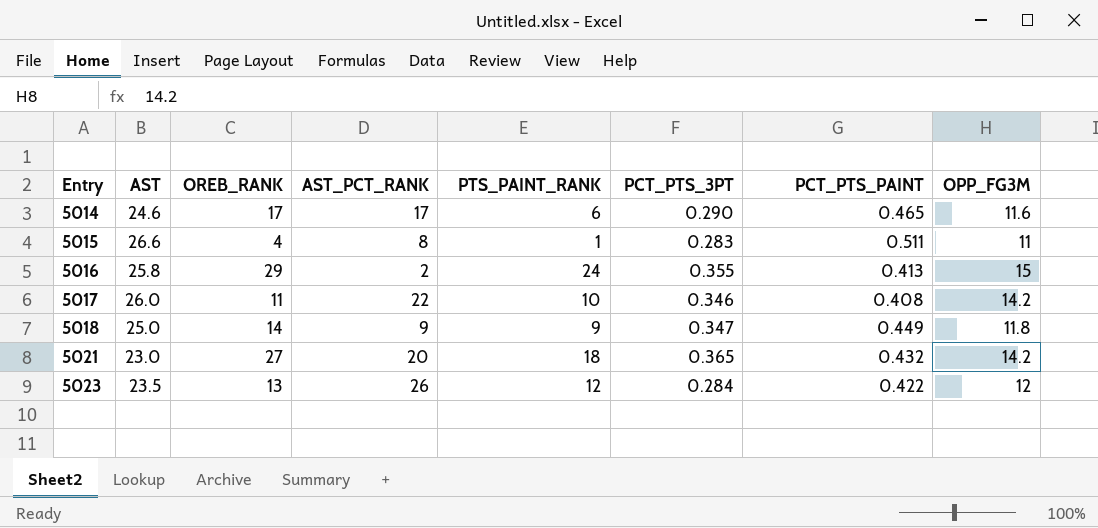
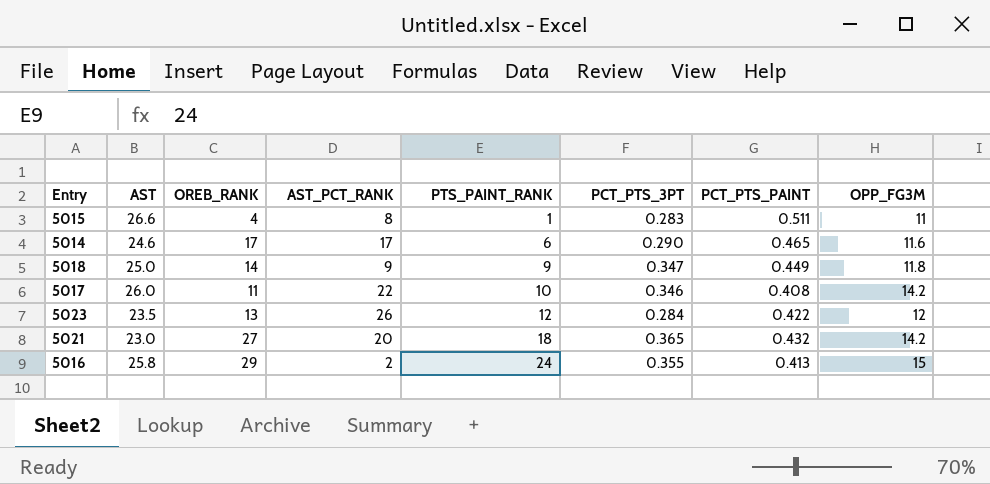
row order: Entry ascending -> PTS_PAINT_RANK ascending

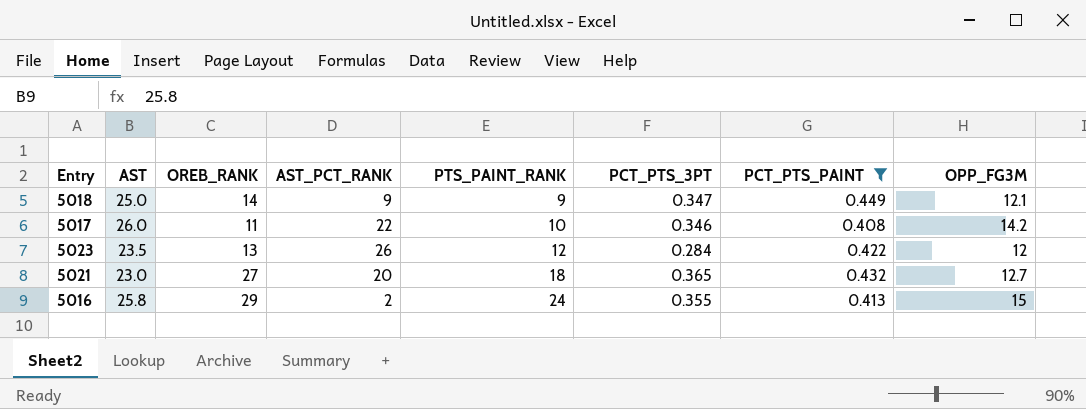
filter: none -> PCT_PTS_PAINT <= 0.449
5018 | OPP_FG3M: 11.8 -> 12.1
5021 | OPP_FG3M: 14.2 -> 12.7

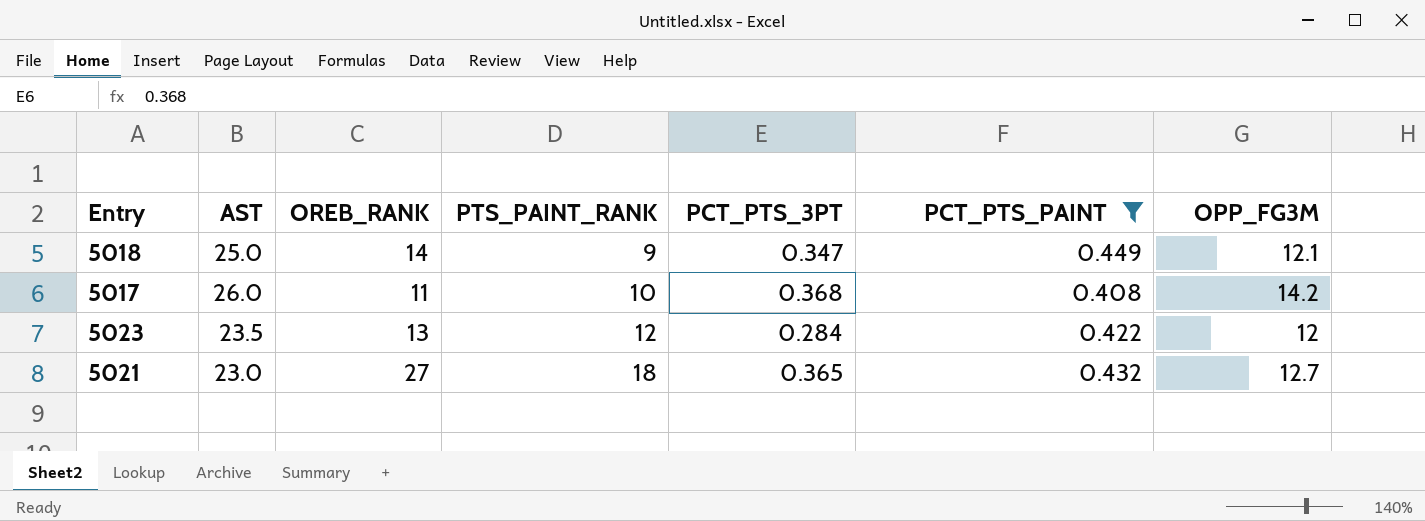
column AST_PCT_RANK | position: 4 -> none
row 5016: 25.8 | 29 | 2 | 24 | 0.355 | 0.413 | 15 -> none
5017 | PCT_PTS_3PT: 0.346 -> 0.368

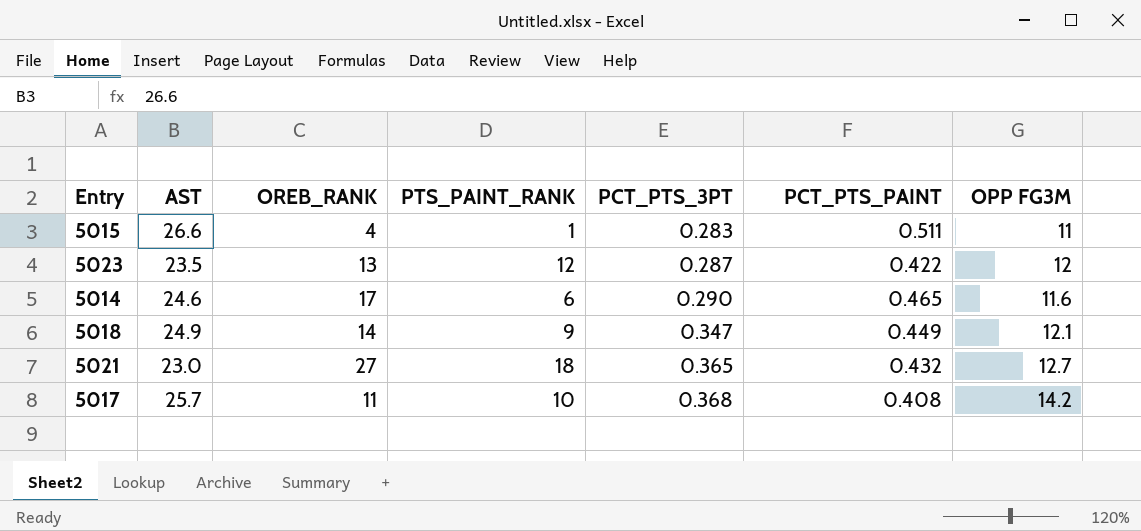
filter: PCT_PTS_PAINT <= 0.449 -> none
row order: PTS_PAINT_RANK ascending -> PCT_PTS_3PT ascending
column name: OPP_FG3M -> OPP FG3M
5023 | PCT_PTS_3PT: 0.284 -> 0.287
5018 | AST: 25.0 -> 24.9
5017 | AST: 26.0 -> 25.7

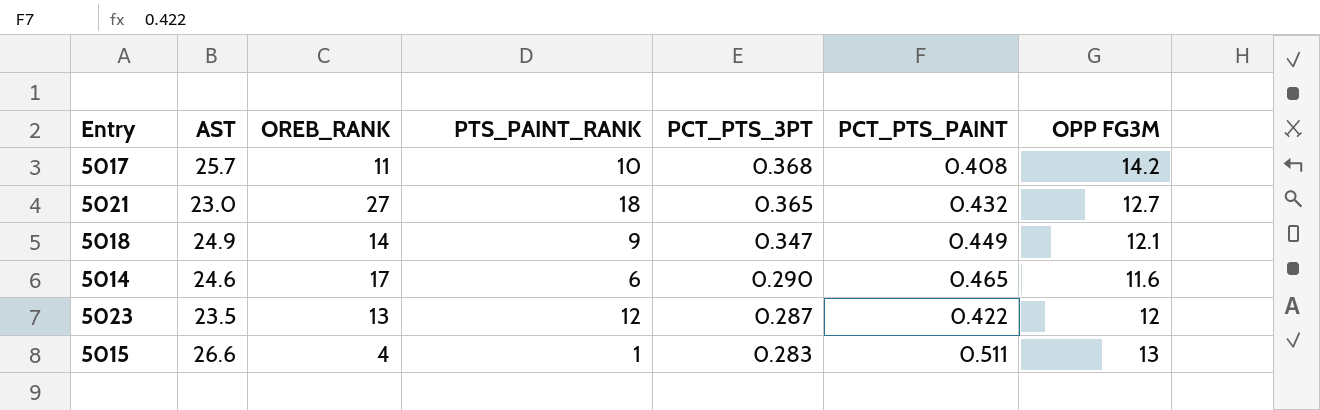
row order: PCT_PTS_3PT ascending -> PCT_PTS_3PT descending
5015 | OPP FG3M: 11 -> 13

